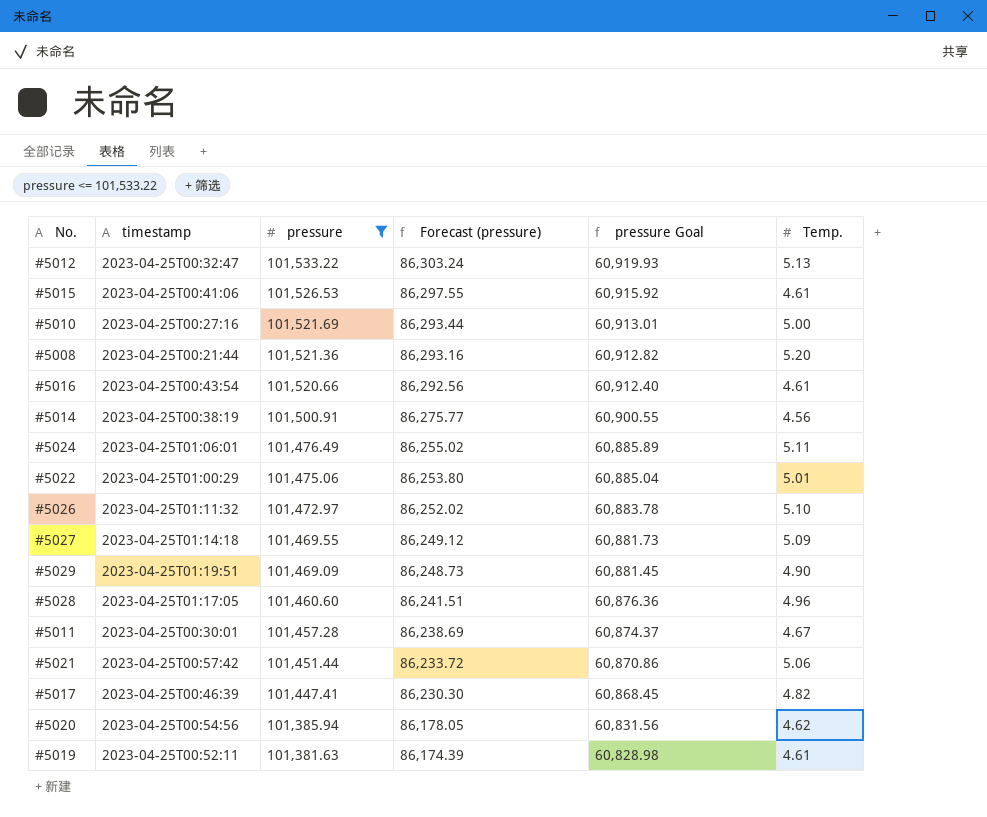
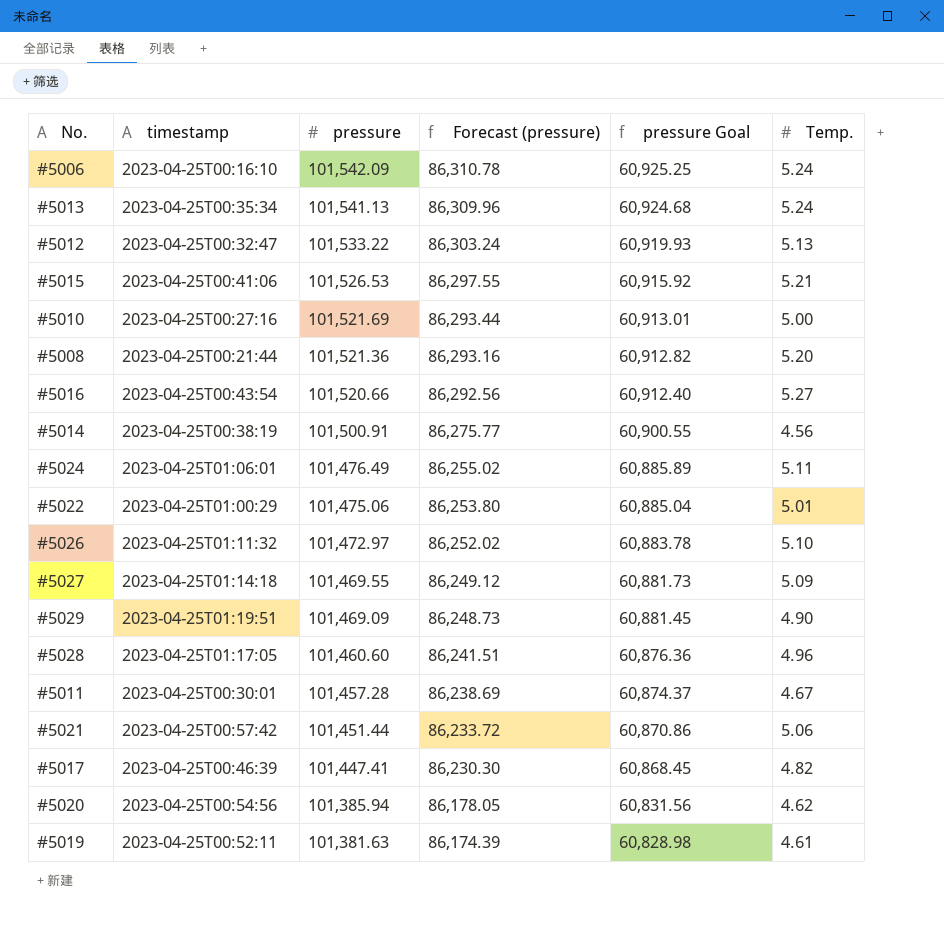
filter: pressure <= 101,533.22 -> none
#5015 | Temp.: 4.61 -> 5.21
#5016 | Temp.: 4.61 -> 5.27

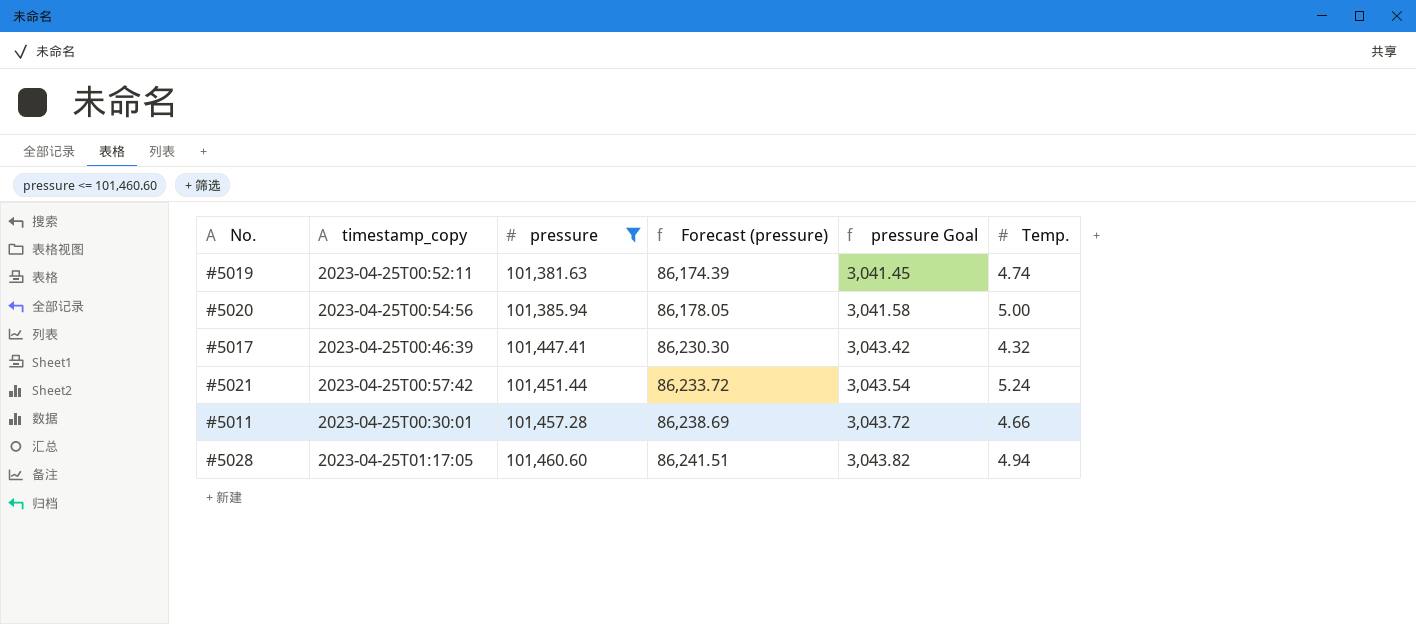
filter: none -> pressure <= 101,460.60
row order: pressure descending -> pressure ascending
column name: timestamp -> timestamp_copy
column pressure Goal | formula: [pressure] * 0.6 -> [pressure] * 0.03
#5019 | Temp.: 4.61 -> 4.74
#5020 | Temp.: 4.62 -> 5.00
#5017 | Temp.: 4.82 -> 4.32
#5021 | Temp.: 5.06 -> 5.24
#5011 | Temp.: 4.67 -> 4.66
#5028 | Temp.: 4.96 -> 4.94

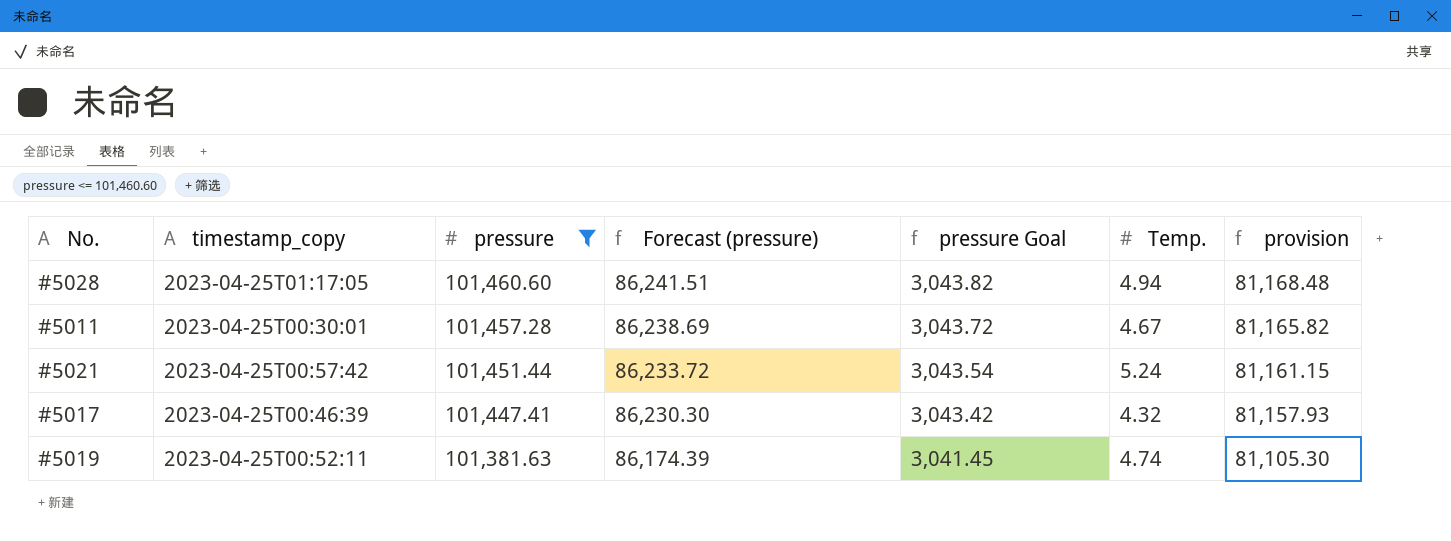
row order: pressure ascending -> pressure descending
column provision | formula: none -> [pressure] * 0.8
row #5020: 2023-04-25T00:54:56 | 101,385.94 | 86,178.05 | 3,041.58 | 5.00 -> none
#5011 | Temp.: 4.66 -> 4.67

